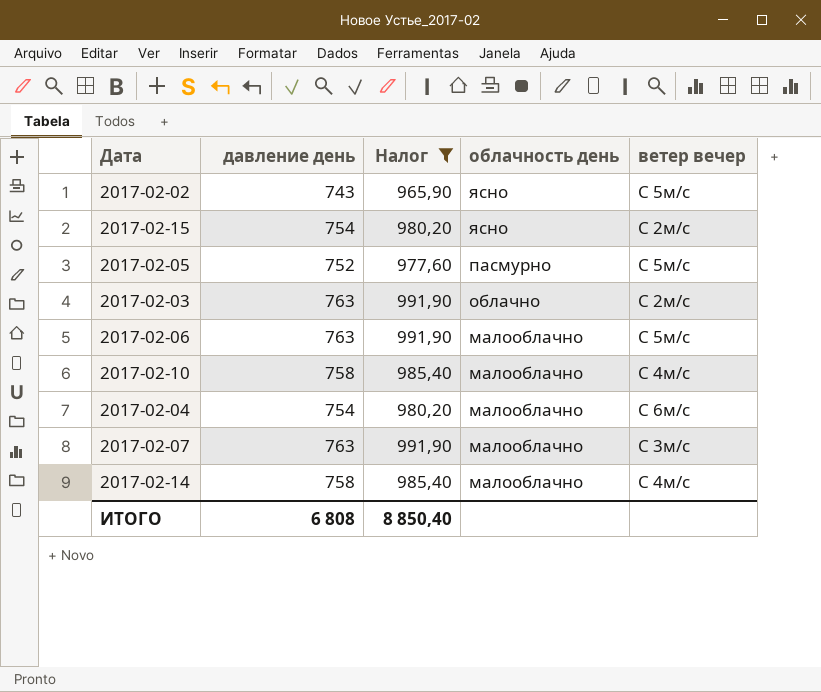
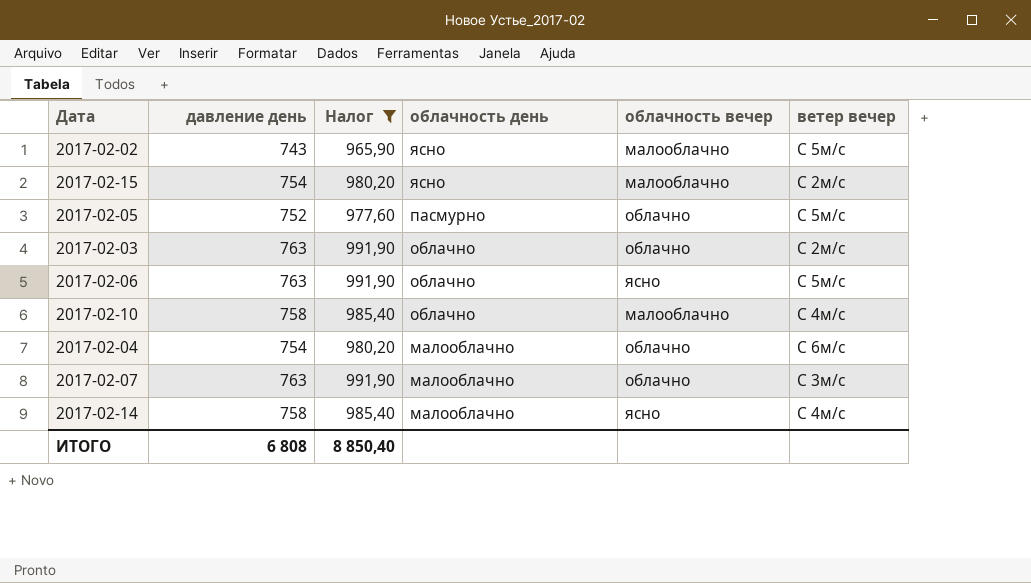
column облачность вечер | position: none -> 5
2017-02-06 | облачность день: малооблачно -> облачно
2017-02-10 | облачность день: малооблачно -> облачно

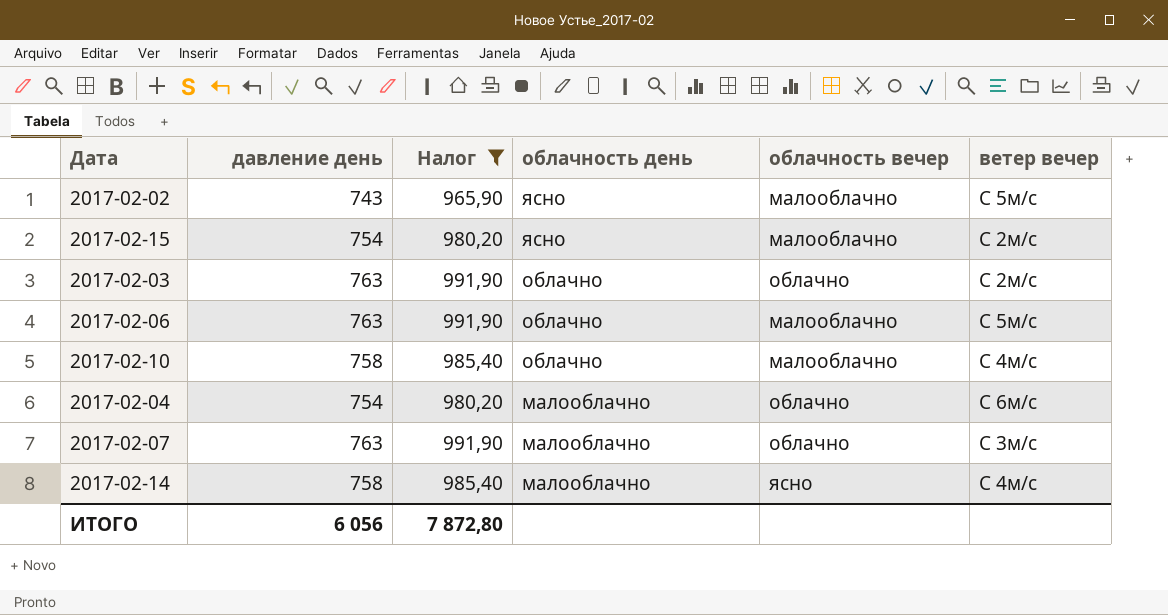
row 2017-02-05: 752 | 977,60 | пасмурно | облачно | С 5м/с -> none
2017-02-06 | облачность вечер: ясно -> малооблачно
ИТОГО | давление день: 6 808 -> 6 056
ИТОГО | Налог: 8 850,40 -> 7 872,80

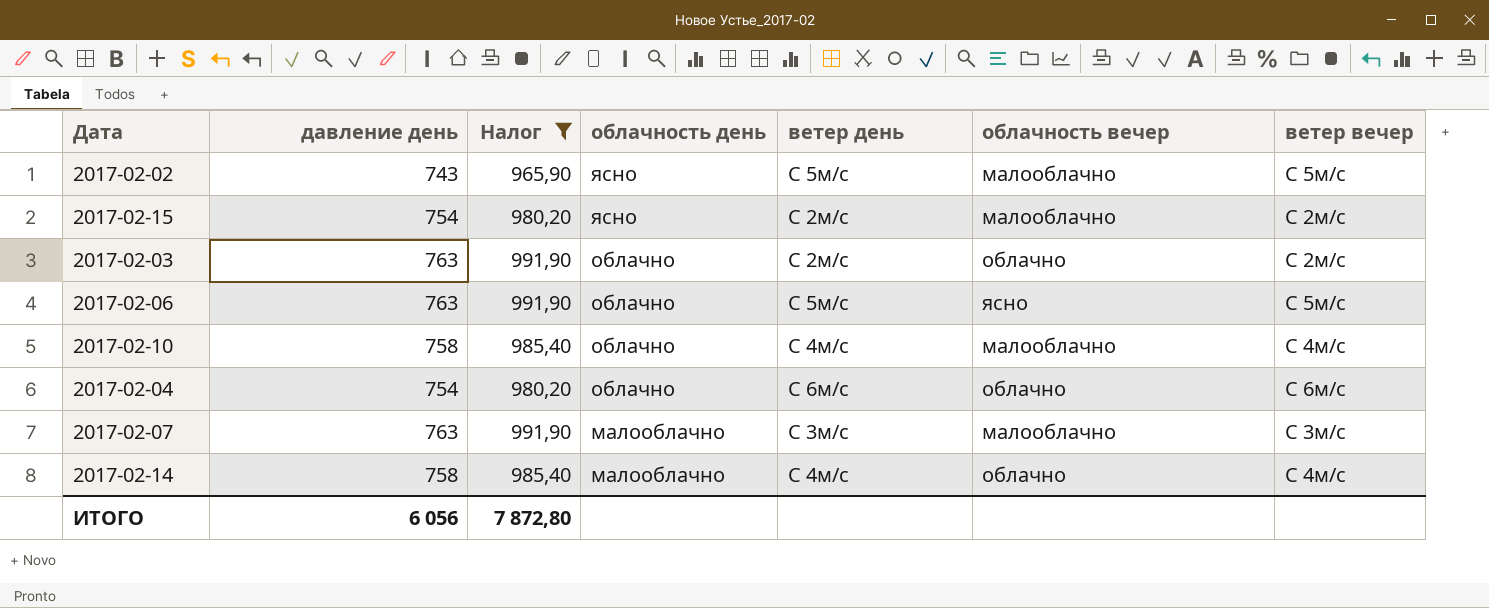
column ветер день | position: none -> 5
2017-02-06 | облачность вечер: малооблачно -> ясно
2017-02-04 | облачность день: малооблачно -> облачно
2017-02-07 | облачность вечер: облачно -> малооблачно
2017-02-14 | облачность вечер: ясно -> облачно

